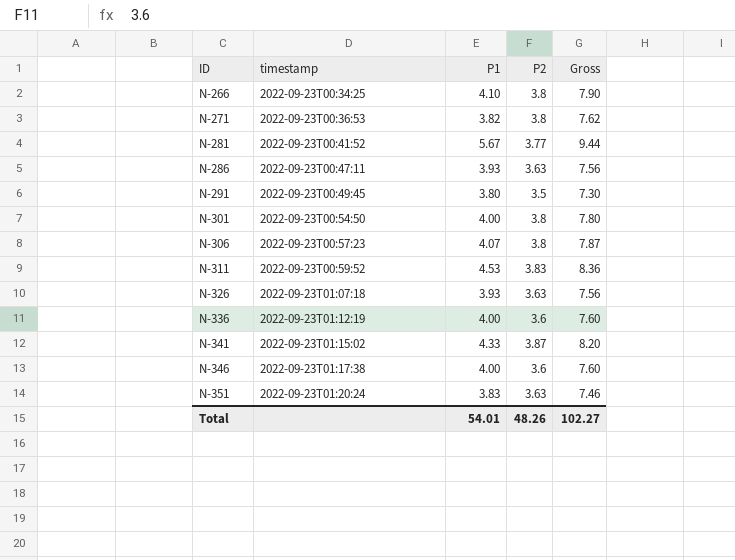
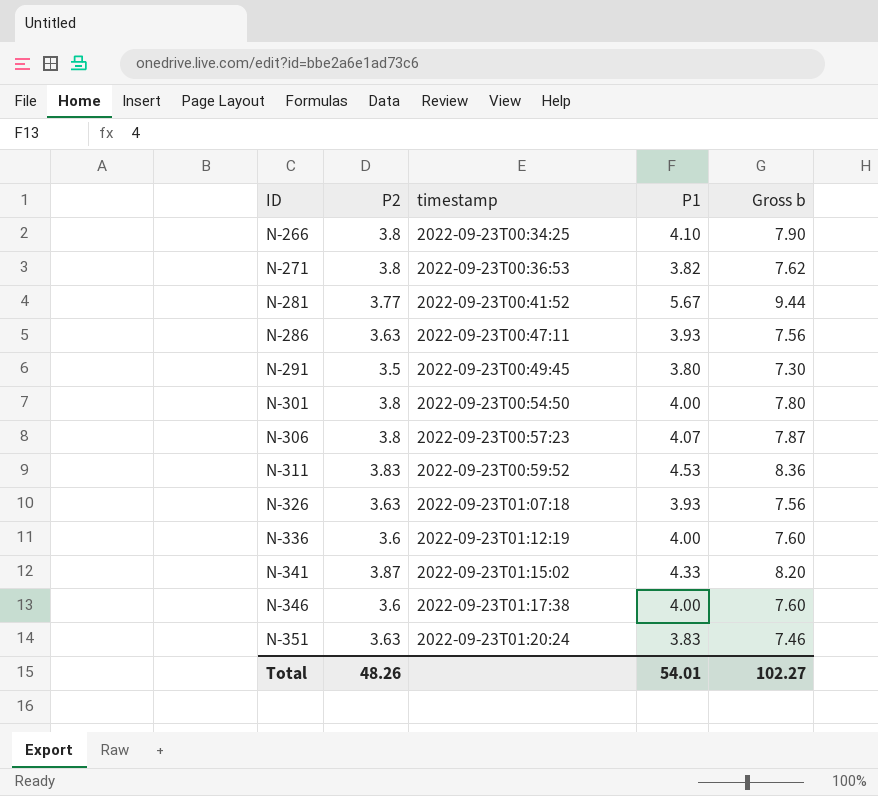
column P2 | position: 4 -> 2
column name: Gross -> Gross b

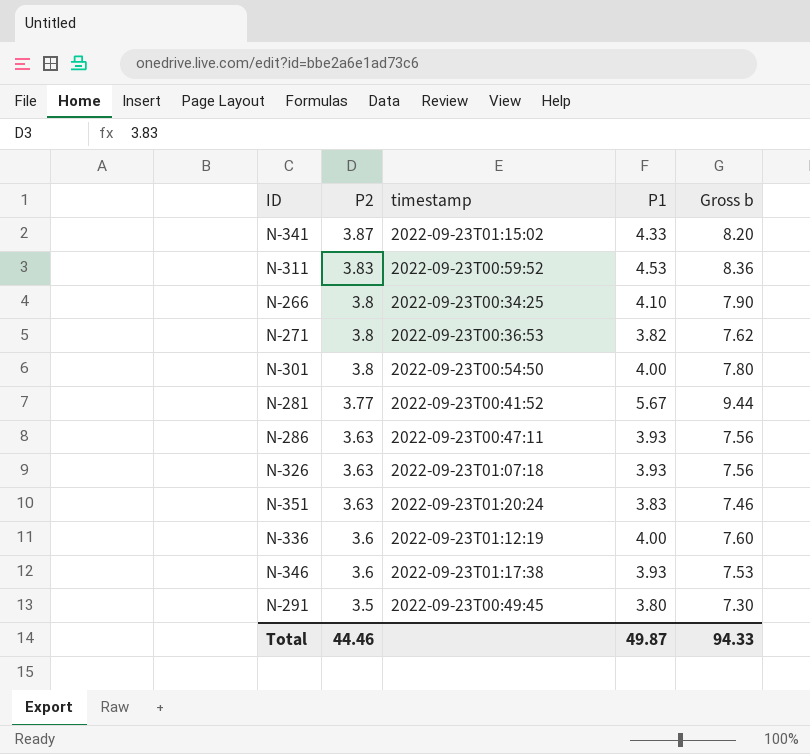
row order: ID ascending -> P2 descending
row N-306: 3.8 | 2022-09-23T00:57:23 | 4.07 | 7.87 -> none
N-346 | P1: 4.00 -> 3.93
N-346 | Gross b: 7.60 -> 7.53
Total | P2: 48.26 -> 44.46
Total | P1: 54.01 -> 49.87
Total | Gross b: 102.27 -> 94.33

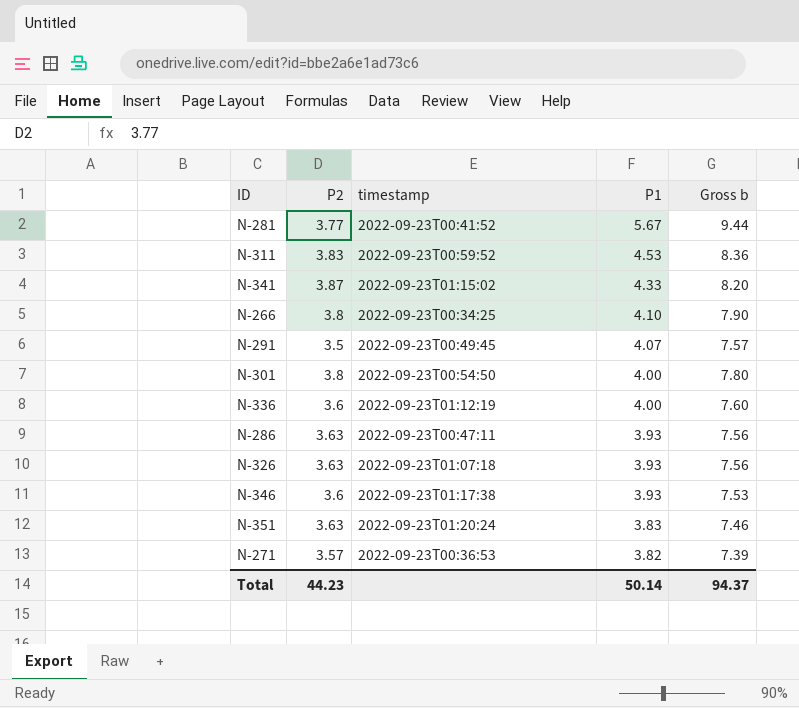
row order: P2 descending -> P1 descending
N-291 | P1: 3.80 -> 4.07
N-291 | Gross b: 7.30 -> 7.57
N-271 | P2: 3.8 -> 3.57
N-271 | Gross b: 7.62 -> 7.39
Total | P2: 44.46 -> 44.23
Total | P1: 49.87 -> 50.14
Total | Gross b: 94.33 -> 94.37

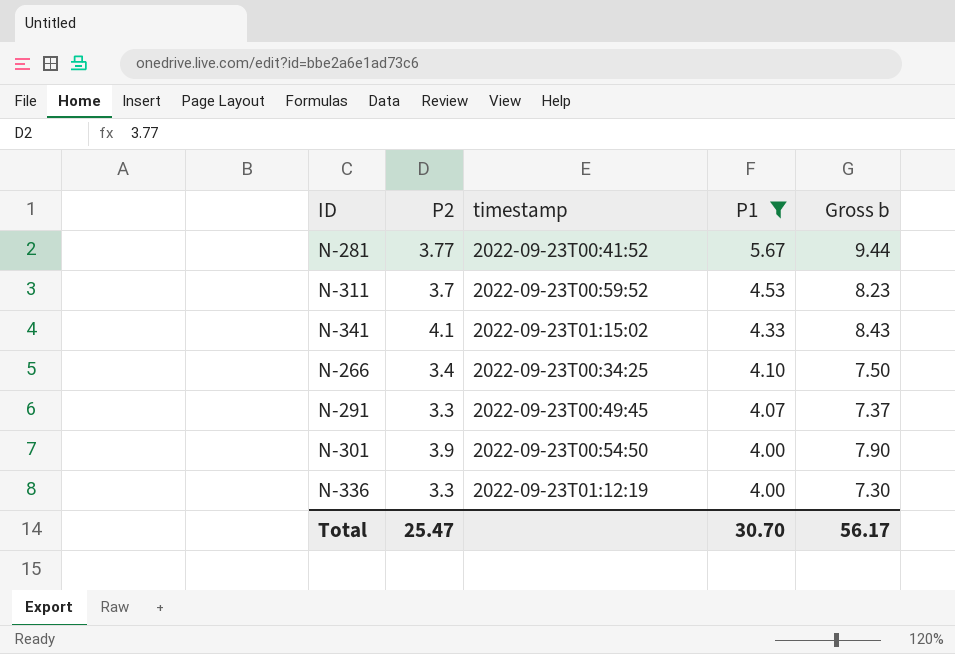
filter: none -> P1 >= 4.00
N-311 | P2: 3.83 -> 3.7
N-311 | Gross b: 8.36 -> 8.23
N-341 | P2: 3.87 -> 4.1
N-341 | Gross b: 8.20 -> 8.43
N-266 | P2: 3.8 -> 3.4
N-266 | Gross b: 7.90 -> 7.50
N-291 | P2: 3.5 -> 3.3
N-291 | Gross b: 7.57 -> 7.37
N-301 | P2: 3.8 -> 3.9
N-301 | Gross b: 7.80 -> 7.90
N-336 | P2: 3.6 -> 3.3
N-336 | Gross b: 7.60 -> 7.30
Total | P2: 44.23 -> 25.47
Total | P1: 50.14 -> 30.70
Total | Gross b: 94.37 -> 56.17

